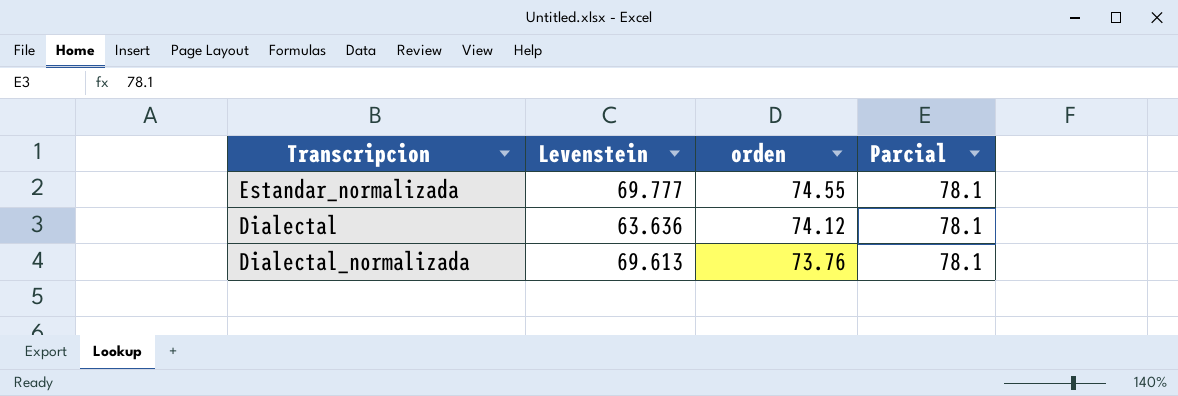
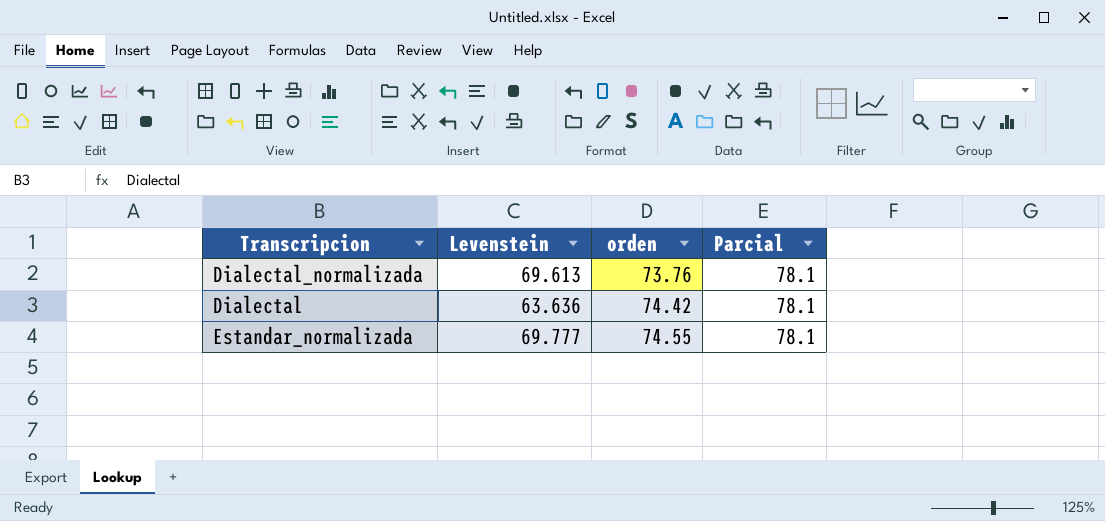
row order: orden descending -> orden ascending
Dialectal | orden: 74.12 -> 74.42

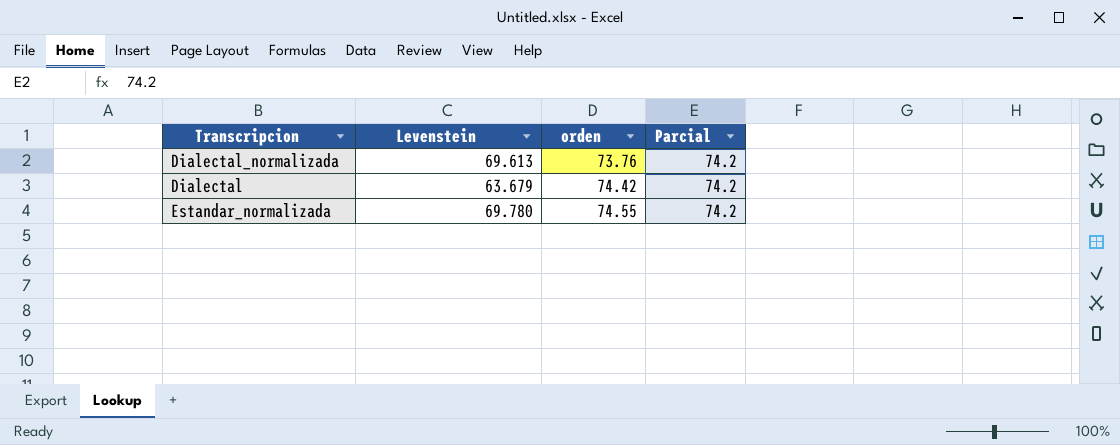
Dialectal_normalizada | Parcial: 78.1 -> 74.2
Dialectal | Levenstein: 63.636 -> 63.679
Dialectal | Parcial: 78.1 -> 74.2
Estandar_normalizada | Levenstein: 69.777 -> 69.780
Estandar_normalizada | Parcial: 78.1 -> 74.2

